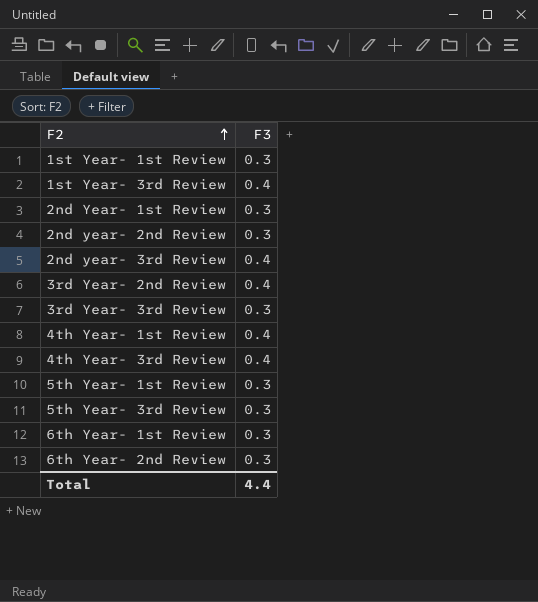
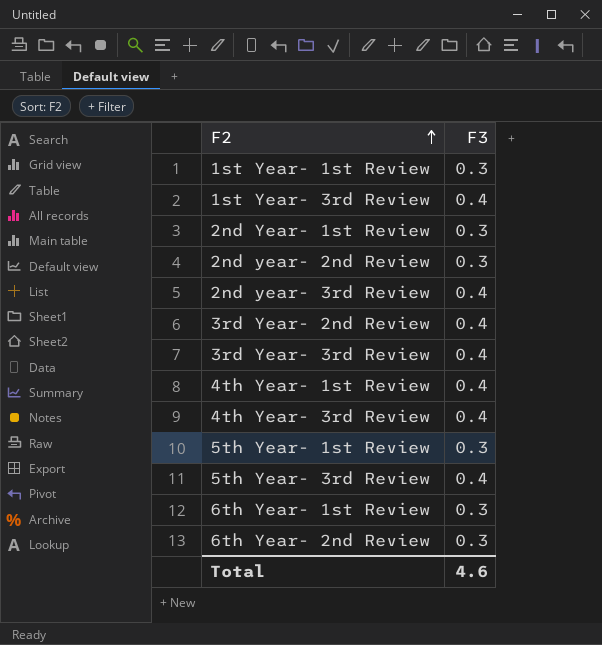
3rd Year- 3rd Review | F3: 0.3 -> 0.4
5th Year- 3rd Review | F3: 0.3 -> 0.4
Total | F3: 4.4 -> 4.6

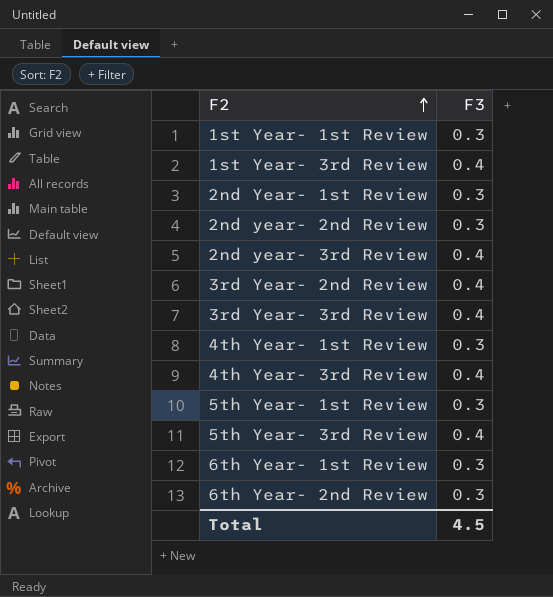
4th Year- 1st Review | F3: 0.4 -> 0.3
Total | F3: 4.6 -> 4.5

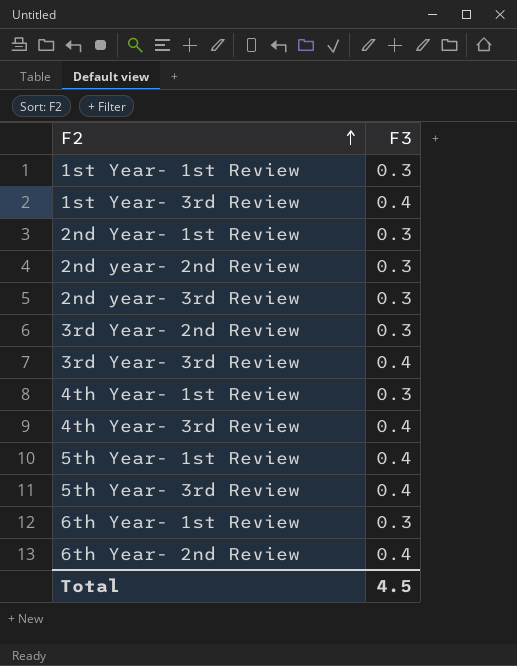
2nd year- 3rd Review | F3: 0.4 -> 0.3
3rd Year- 2nd Review | F3: 0.4 -> 0.3
5th Year- 1st Review | F3: 0.3 -> 0.4
6th Year- 2nd Review | F3: 0.3 -> 0.4

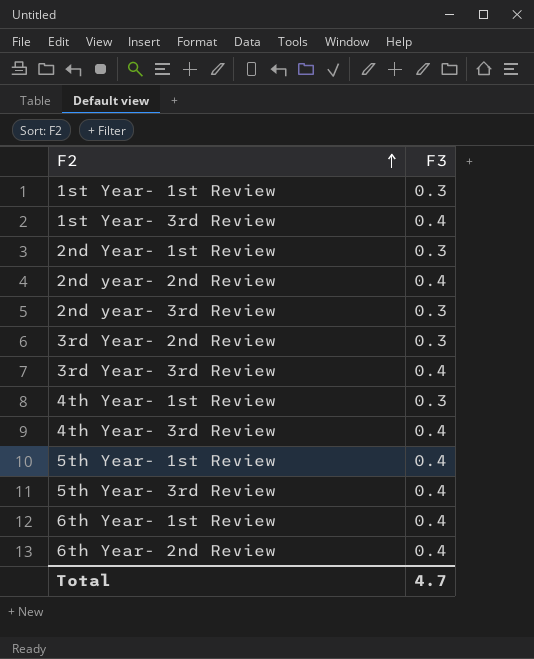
2nd year- 2nd Review | F3: 0.3 -> 0.4
6th Year- 1st Review | F3: 0.3 -> 0.4
Total | F3: 4.5 -> 4.7

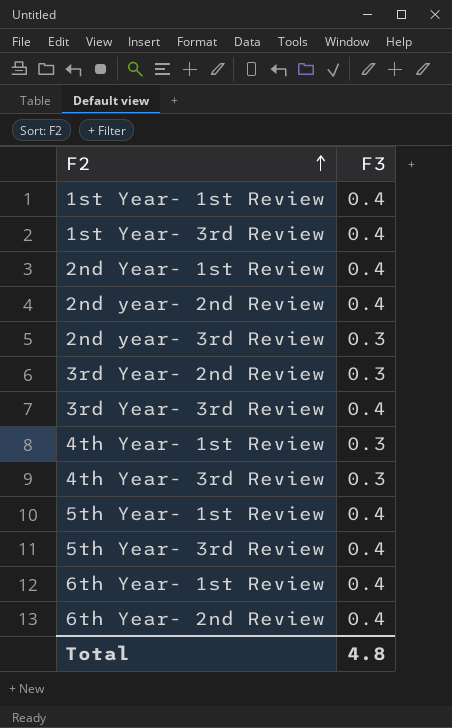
1st Year- 1st Review | F3: 0.3 -> 0.4
2nd Year- 1st Review | F3: 0.3 -> 0.4
4th Year- 3rd Review | F3: 0.4 -> 0.3
Total | F3: 4.7 -> 4.8

